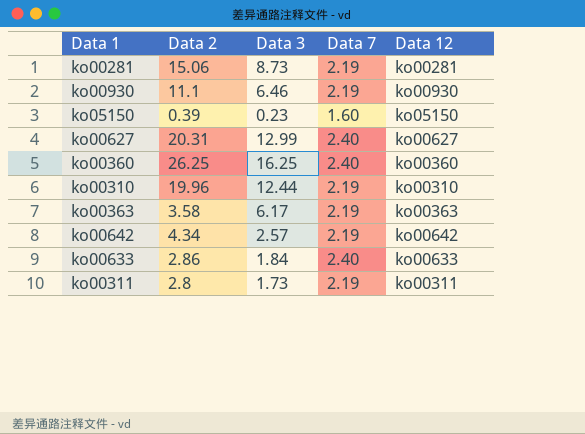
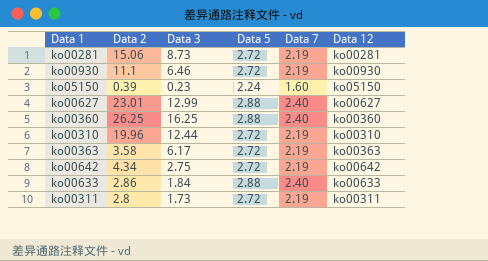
column Data 5 | position: none -> 4
ko00627 | Data 2: 20.31 -> 23.01
ko00642 | Data 3: 2.57 -> 2.75

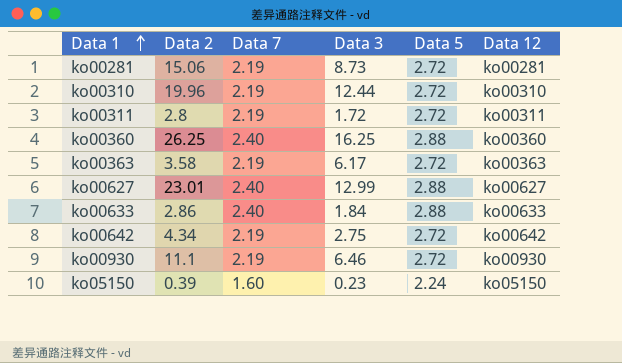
row order: none -> Data 1 ascending
column Data 7 | position: 5 -> 3
ko00311 | Data 3: 1.73 -> 1.72

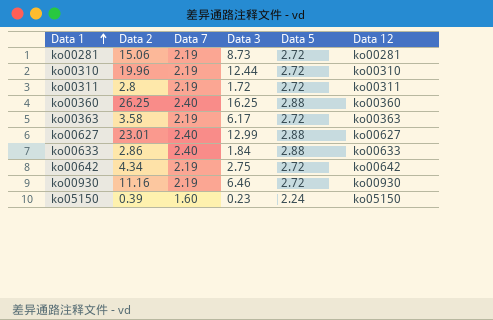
ko00930 | Data 2: 11.1 -> 11.16

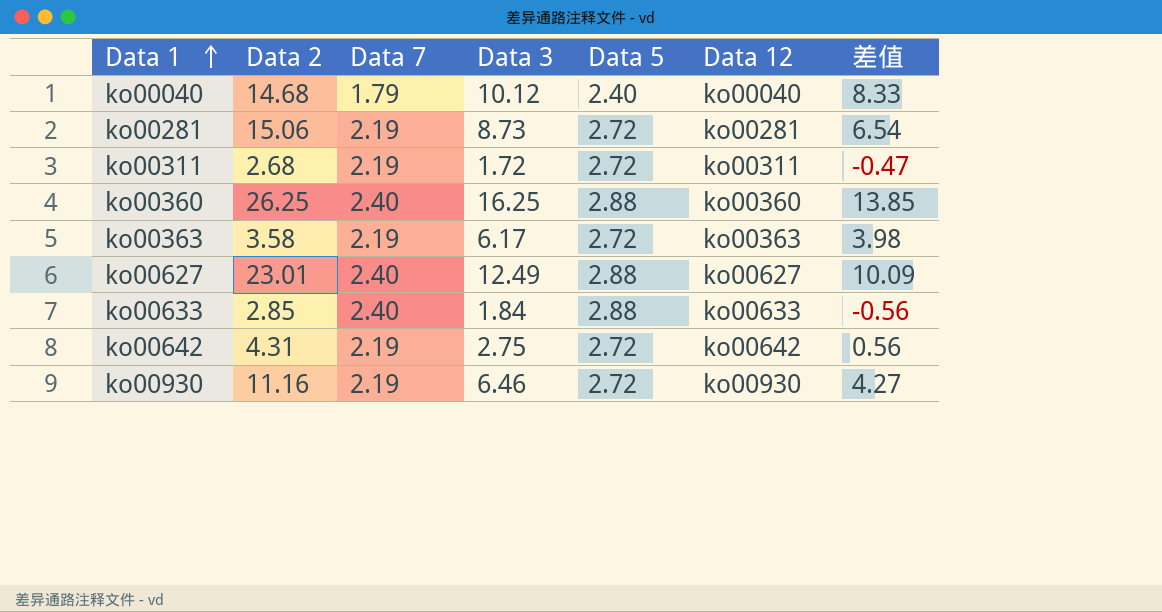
column 差值 | formula: none -> [Data 3] - [Data 7]
row ko00310: 19.96 | 2.19 | 12.44 | 2.72 | ko00310 -> none
row ko05150: 0.39 | 1.60 | 0.23 | 2.24 | ko05150 -> none
row ko00040: none -> 14.68 | 1.79 | 10.12 | 2.40 | ko00040 | 8.33
ko00311 | Data 2: 2.8 -> 2.68
ko00627 | Data 3: 12.99 -> 12.49
ko00633 | Data 2: 2.86 -> 2.85
ko00642 | Data 2: 4.34 -> 4.31

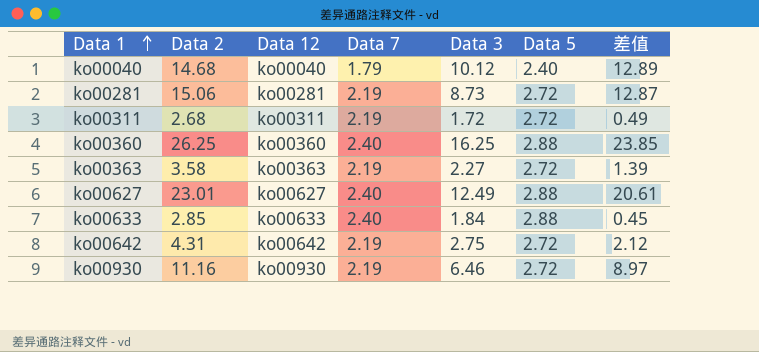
column Data 12 | position: 6 -> 3
column 差值 | formula: [Data 3] - [Data 7] -> [Data 2] - [Data 7]
ko00363 | Data 3: 6.17 -> 2.27

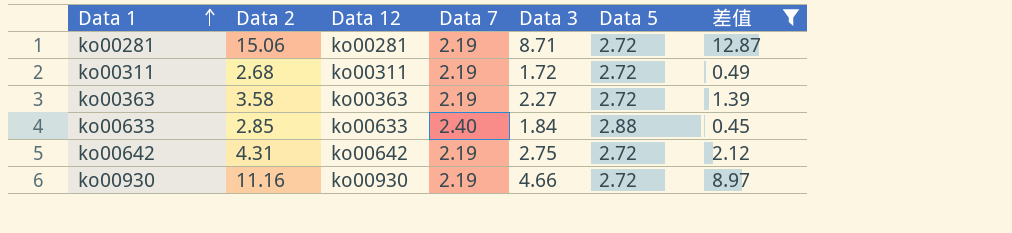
filter: none -> 差值 <= 12.87
ko00281 | Data 3: 8.73 -> 8.71
ko00930 | Data 3: 6.46 -> 4.66

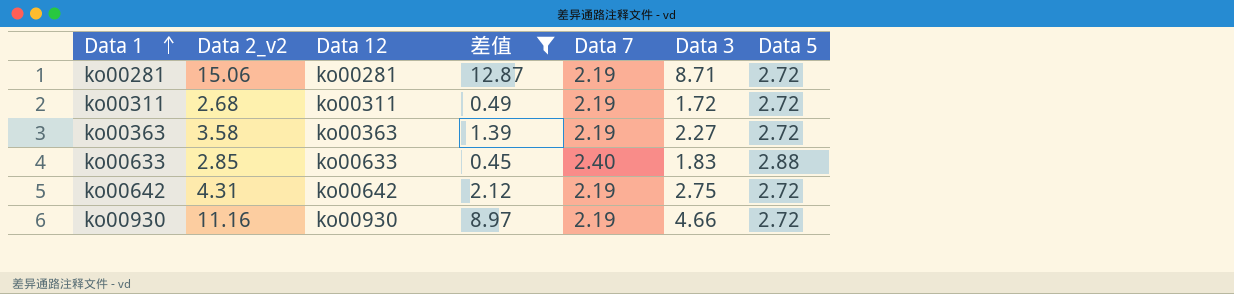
column name: Data 2 -> Data 2_v2
column 差值 | position: 7 -> 4
ko00633 | Data 3: 1.84 -> 1.83

